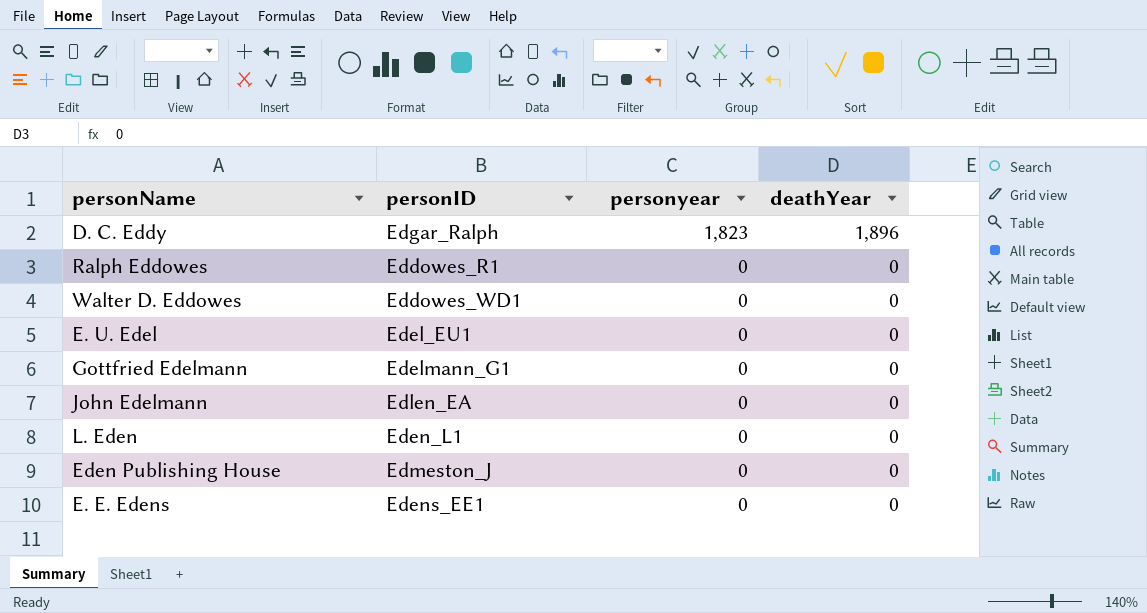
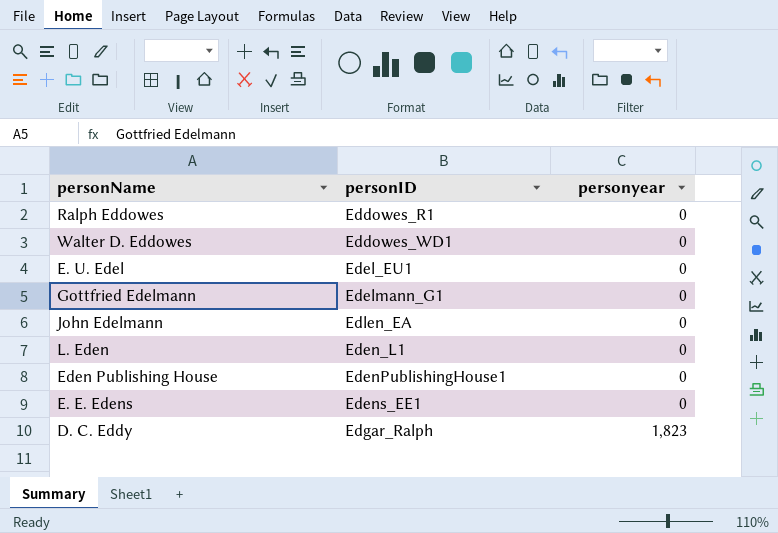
row order: personyear descending -> personyear ascending
column deathYear | position: 4 -> none
Eden Publishing House | personID: Edmeston_J -> EdenPublishingHouse1

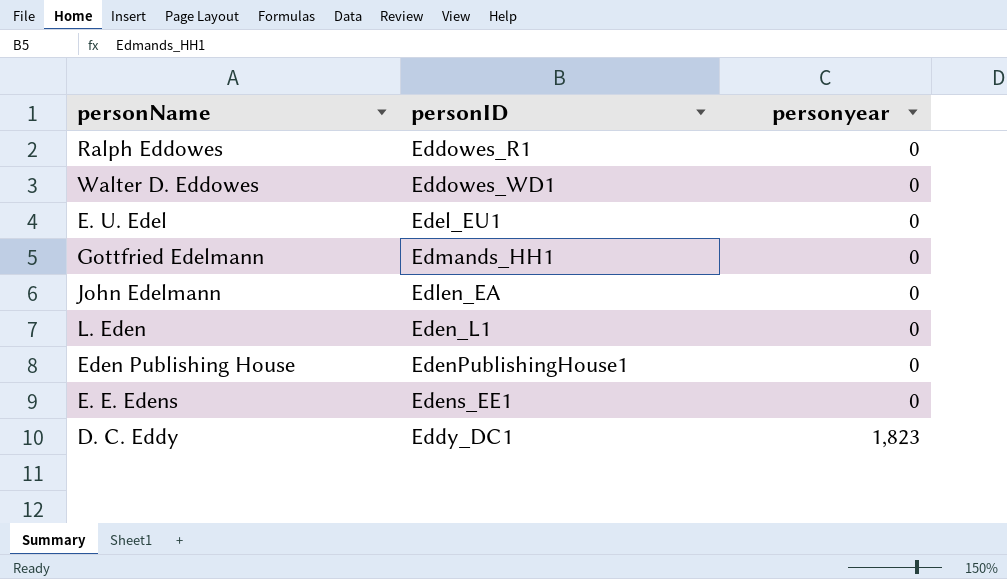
Gottfried Edelmann | personID: Edelmann_G1 -> Edmands_HH1
D. C. Eddy | personID: Edgar_Ralph -> Eddy_DC1

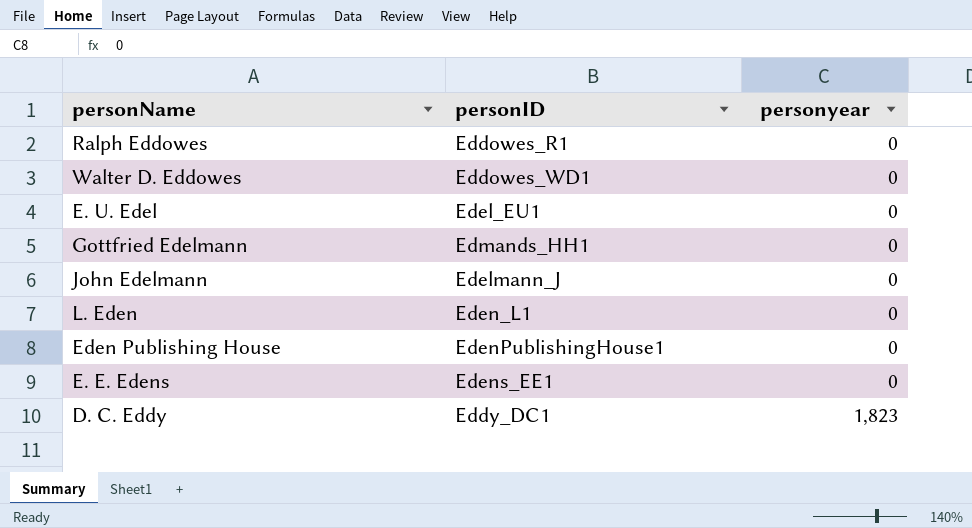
John Edelmann | personID: Edlen_EA -> Edelmann_J

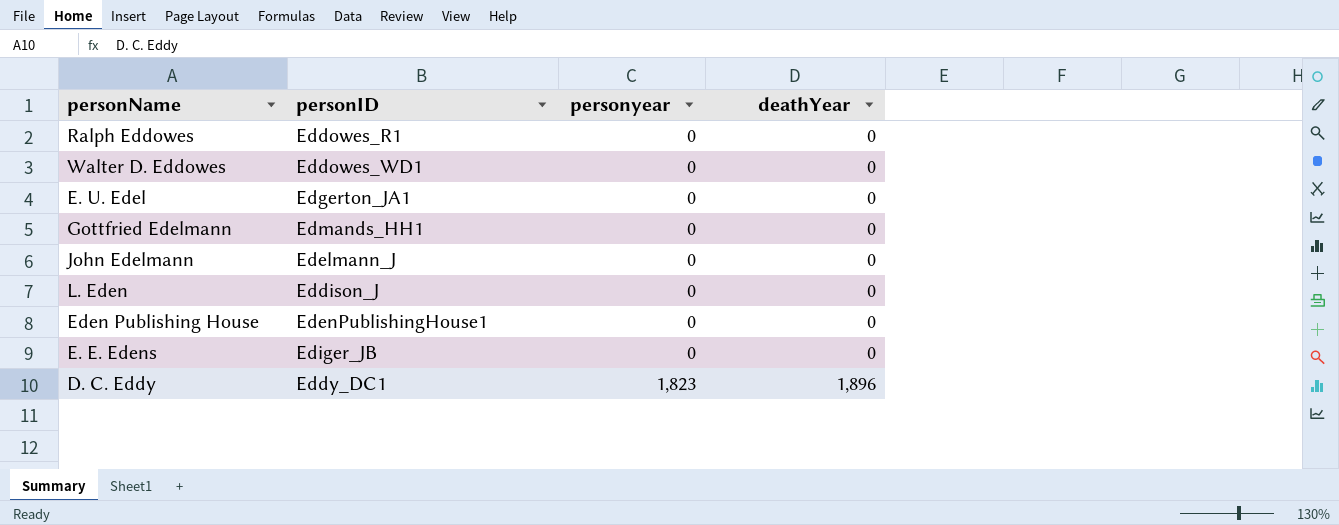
column deathYear | position: none -> 4
E. U. Edel | personID: Edel_EU1 -> Edgerton_JA1
L. Eden | personID: Eden_L1 -> Eddison_J
E. E. Edens | personID: Edens_EE1 -> Ediger_JB

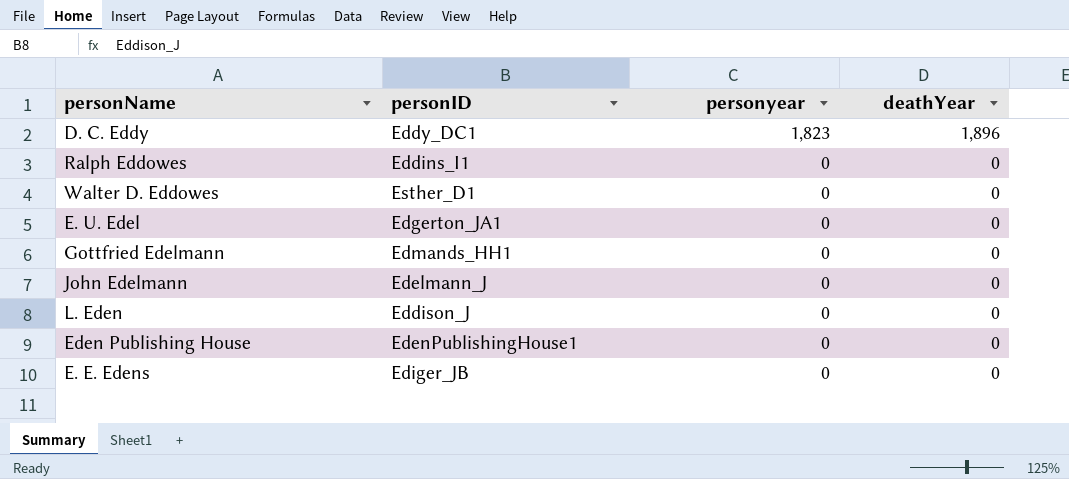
row order: personyear ascending -> personyear descending
Ralph Eddowes | personID: Eddowes_R1 -> Eddins_I1
Walter D. Eddowes | personID: Eddowes_WD1 -> Esther_D1

